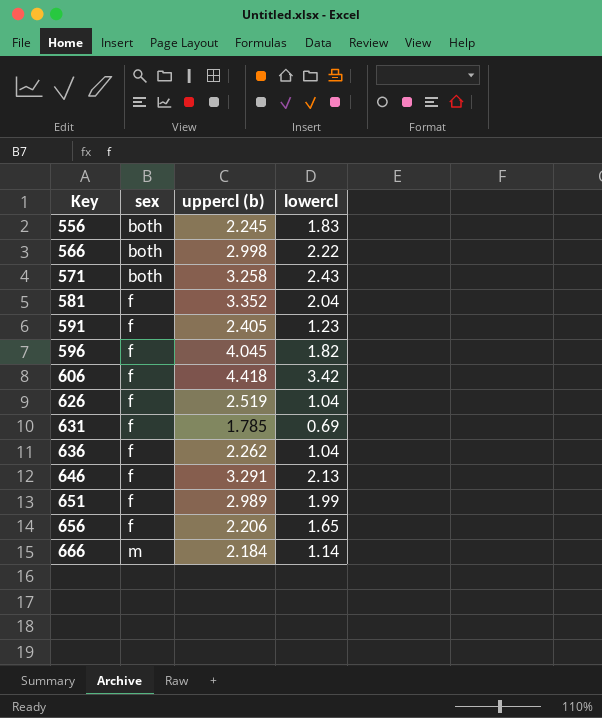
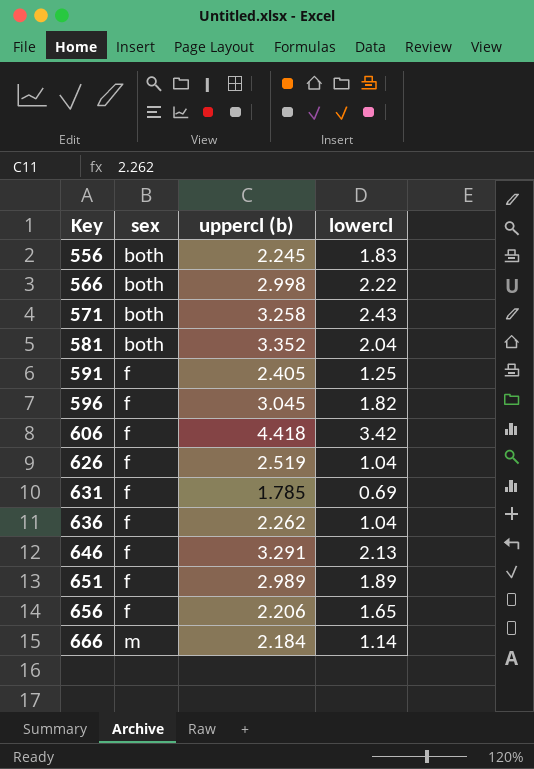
581 | sex: f -> both
591 | lowercl: 1.23 -> 1.25
596 | uppercl (b): 4.045 -> 3.045
651 | lowercl: 1.99 -> 1.89

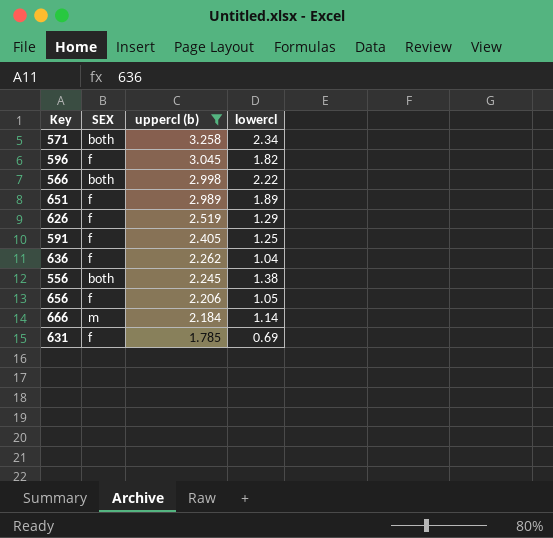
filter: none -> uppercl (b) <= 3.258
row order: Key ascending -> uppercl (b) descending
column name: sex -> SEX
571 | lowercl: 2.43 -> 2.34
626 | lowercl: 1.04 -> 1.29
556 | lowercl: 1.83 -> 1.38
656 | lowercl: 1.65 -> 1.05

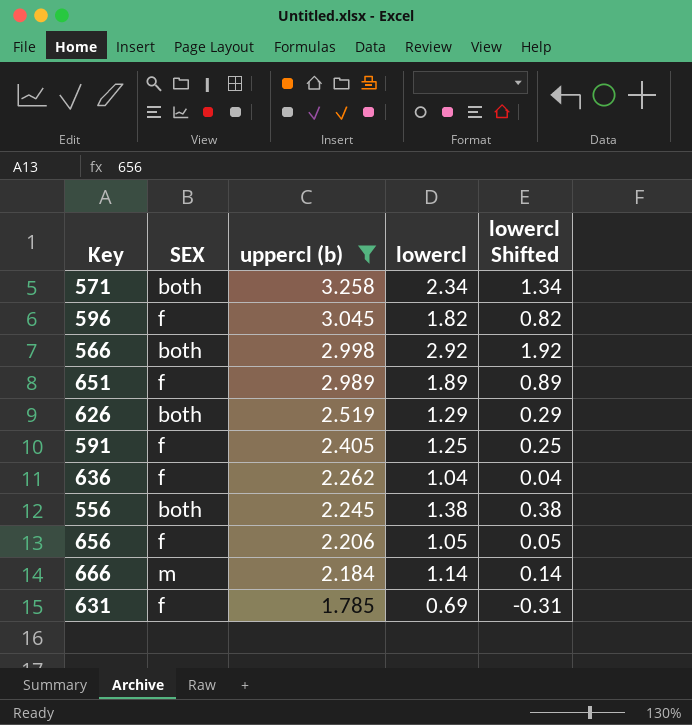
column lowercl Shifted | formula: none -> [lowercl] - 1
566 | lowercl: 2.22 -> 2.92
626 | SEX: f -> both

